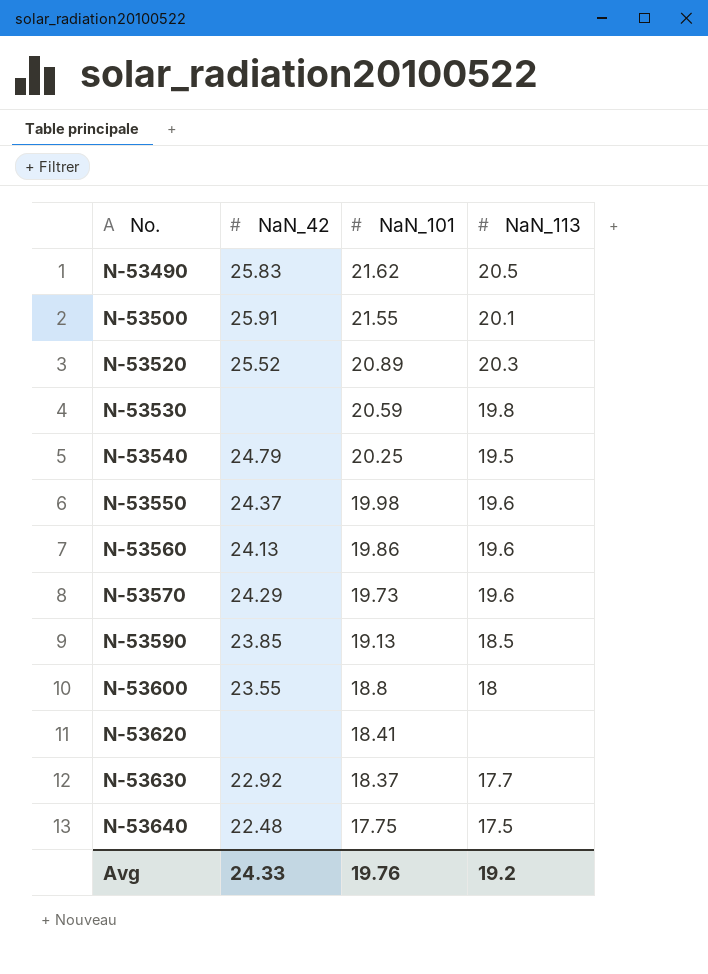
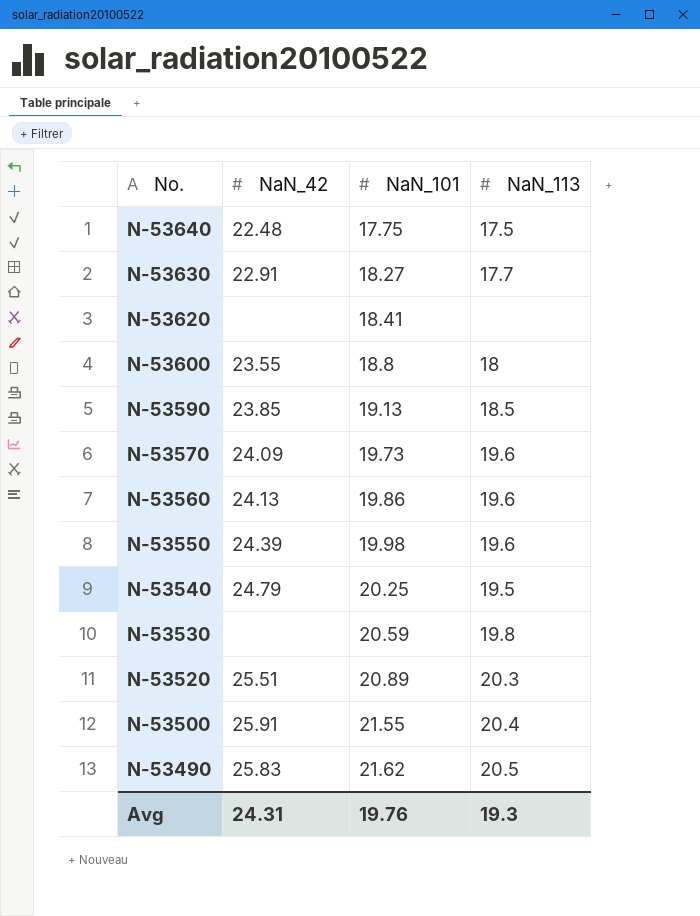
row order: No. ascending -> No. descending
N-53630 | NaN_42: 22.92 -> 22.91
N-53630 | NaN_101: 18.37 -> 18.27
N-53570 | NaN_42: 24.29 -> 24.09
N-53550 | NaN_42: 24.37 -> 24.39
N-53520 | NaN_42: 25.52 -> 25.51
N-53500 | NaN_113: 20.1 -> 20.4
Avg | NaN_42: 24.33 -> 24.31
Avg | NaN_113: 19.2 -> 19.3

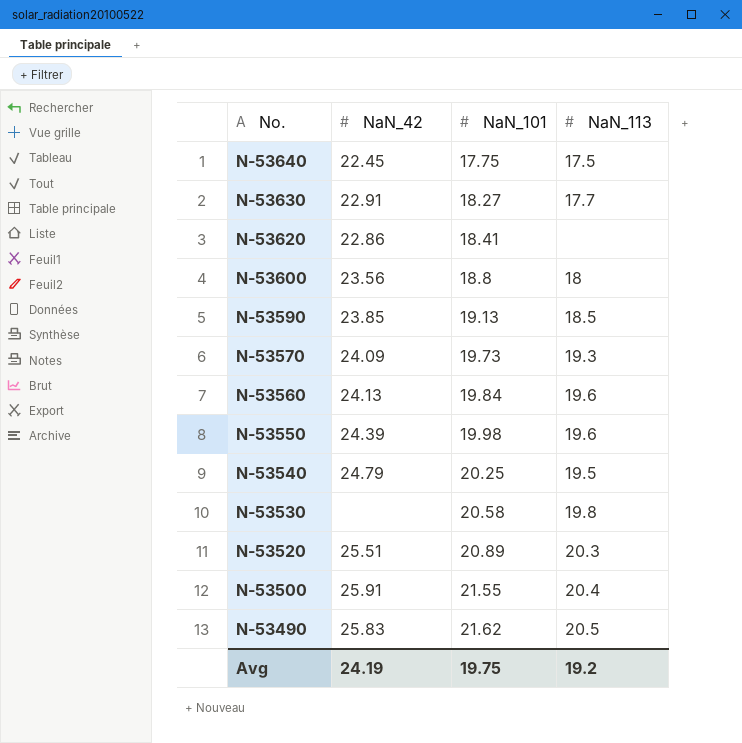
N-53640 | NaN_42: 22.48 -> 22.45
N-53620 | NaN_42: none -> 22.86
N-53600 | NaN_42: 23.55 -> 23.56
N-53570 | NaN_113: 19.6 -> 19.3
N-53560 | NaN_101: 19.86 -> 19.84
N-53530 | NaN_101: 20.59 -> 20.58
Avg | NaN_42: 24.31 -> 24.19
Avg | NaN_101: 19.76 -> 19.75
Avg | NaN_113: 19.3 -> 19.2

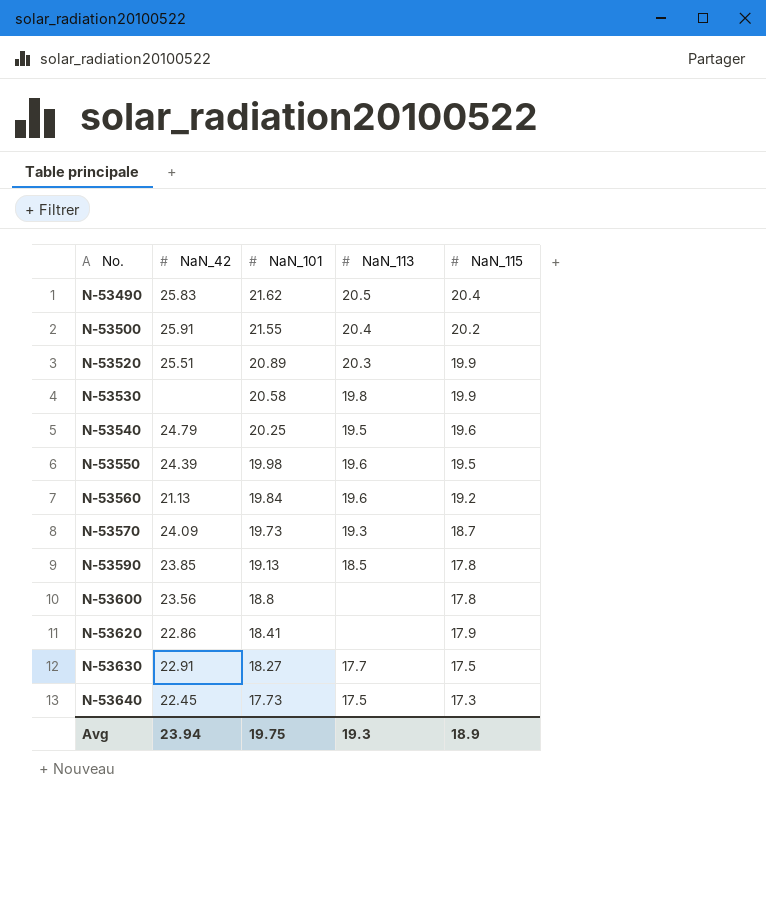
row order: No. descending -> No. ascending
column NaN_115 | position: none -> 5
N-53560 | NaN_42: 24.13 -> 21.13
N-53600 | NaN_113: 18 -> none
N-53640 | NaN_101: 17.75 -> 17.73
Avg | NaN_42: 24.19 -> 23.94
Avg | NaN_113: 19.2 -> 19.3

